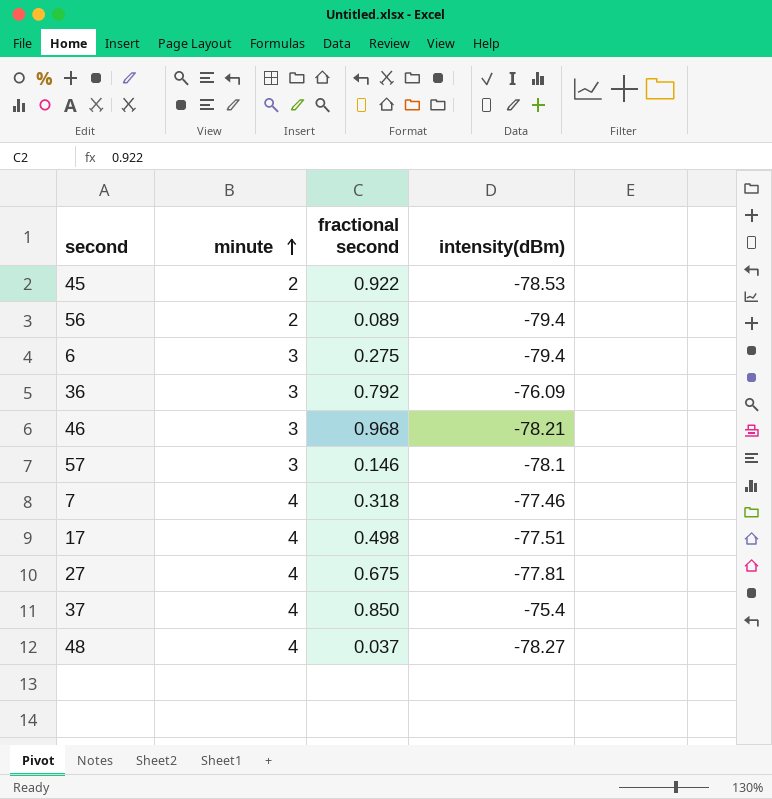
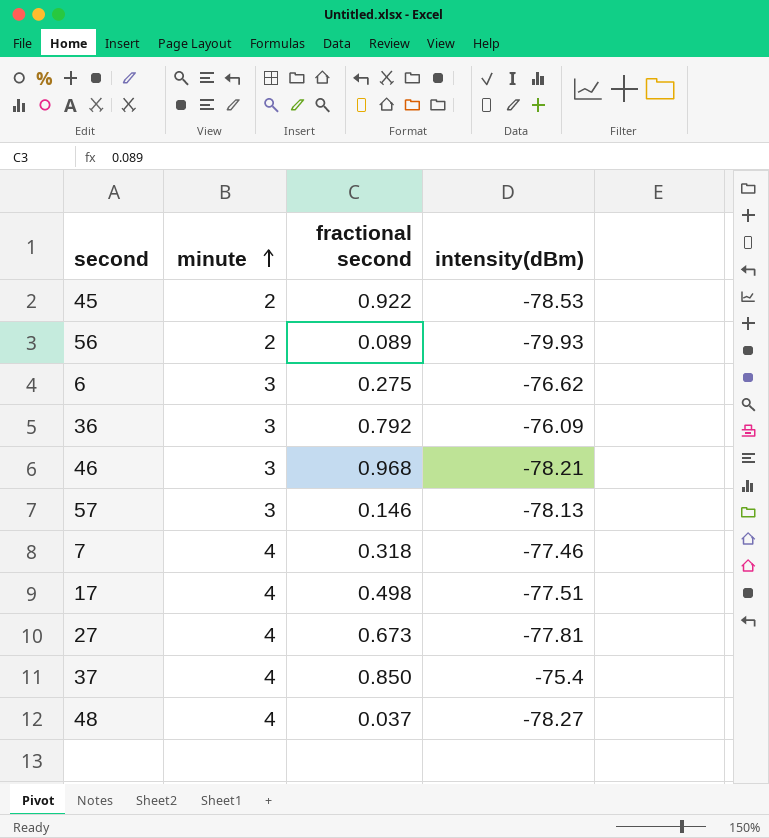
56 | intensity(dBm): -79.4 -> -79.93
6 | intensity(dBm): -79.4 -> -76.62
57 | intensity(dBm): -78.1 -> -78.13
27 | fractional second: 0.675 -> 0.673

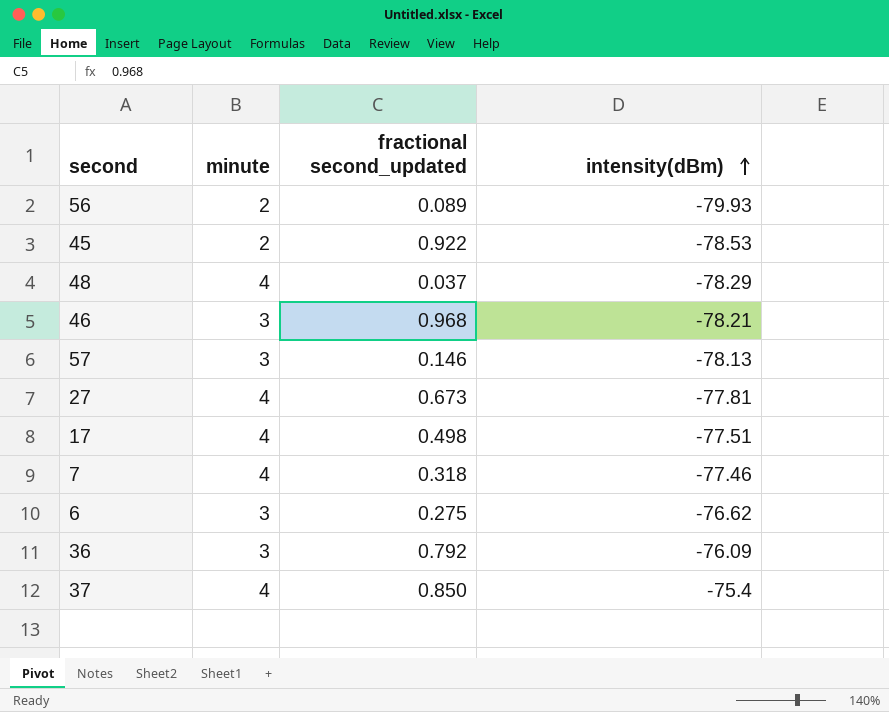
row order: minute ascending -> intensity(dBm) ascending
column name: fractional second -> fractional second_updated
48 | intensity(dBm): -78.27 -> -78.29

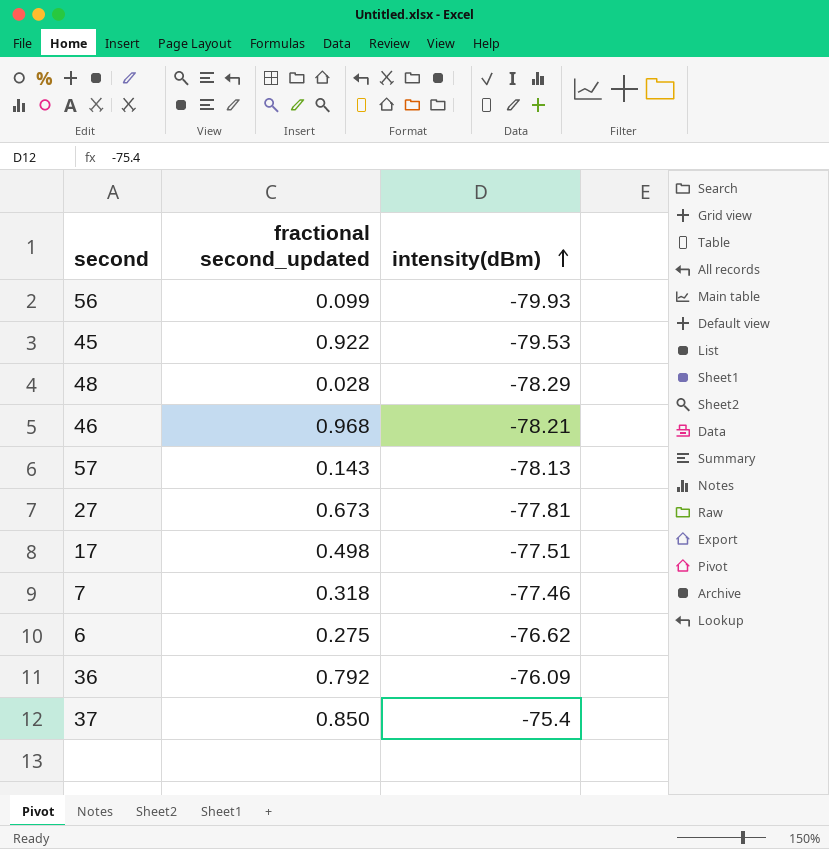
column minute | position: 2 -> none
56 | fractional second_updated: 0.089 -> 0.099
45 | intensity(dBm): -78.53 -> -79.53
48 | fractional second_updated: 0.037 -> 0.028
57 | fractional second_updated: 0.146 -> 0.143

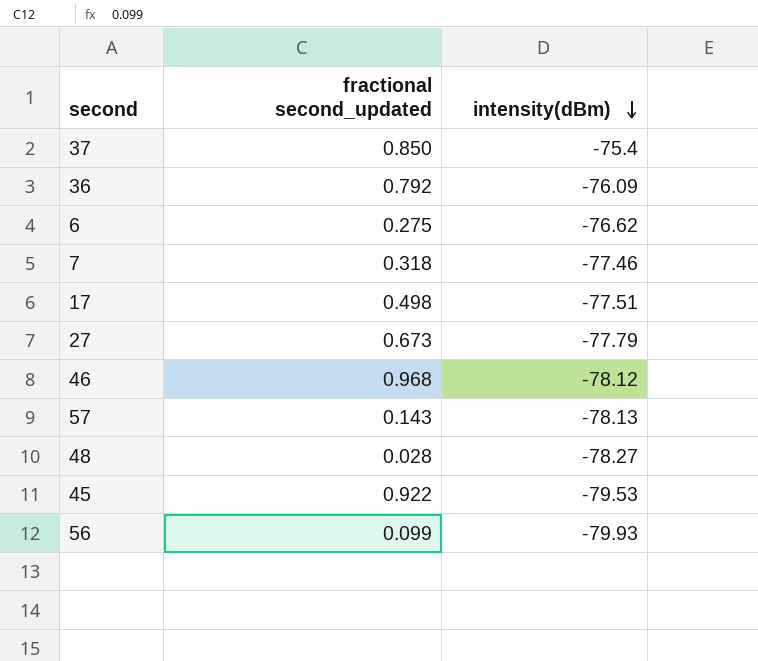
row order: intensity(dBm) ascending -> intensity(dBm) descending
27 | intensity(dBm): -77.81 -> -77.79
46 | intensity(dBm): -78.21 -> -78.12
48 | intensity(dBm): -78.29 -> -78.27

